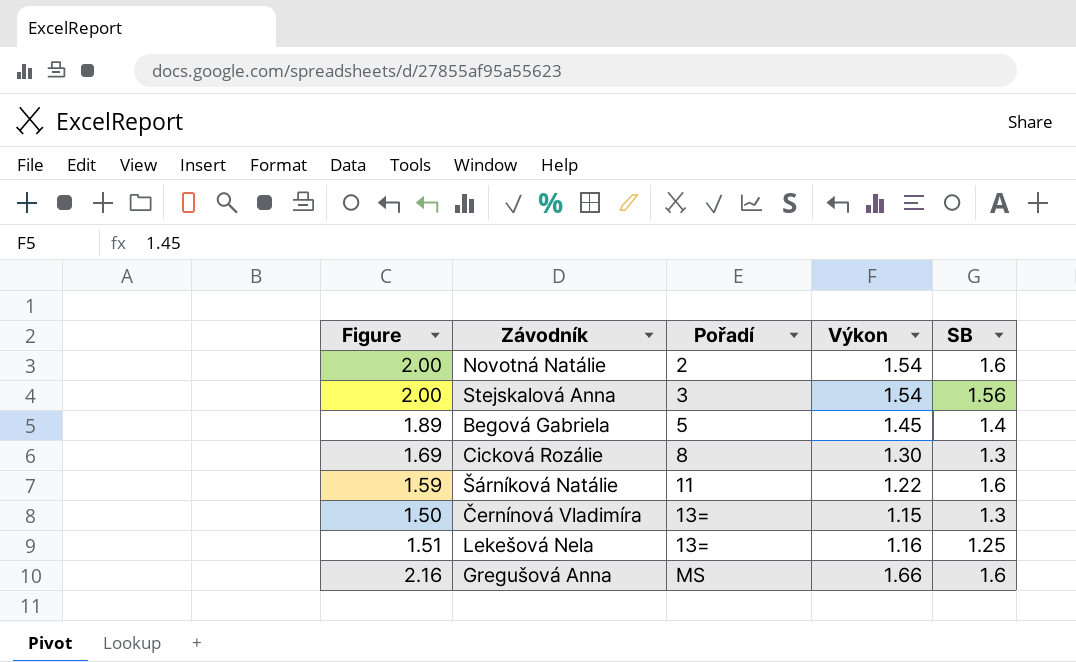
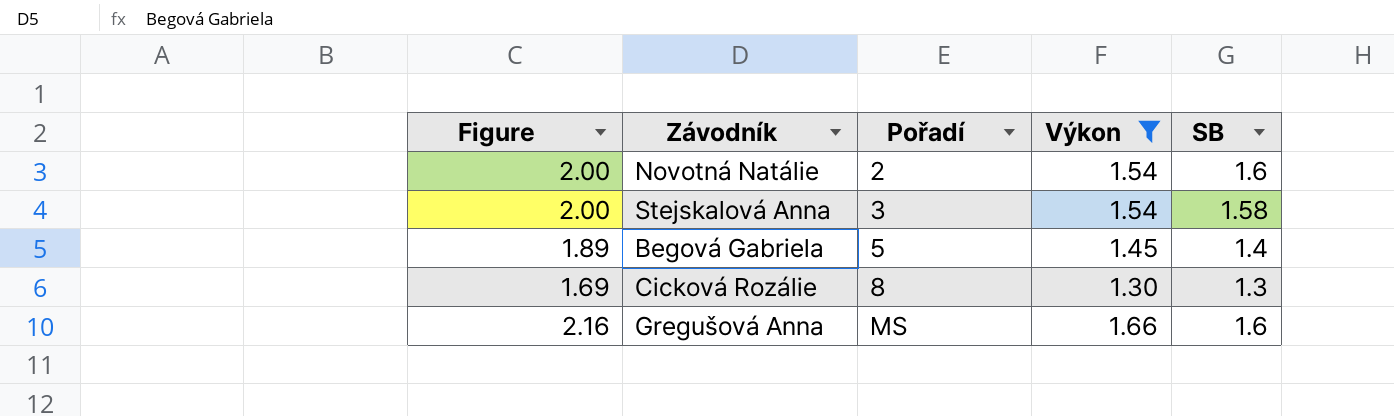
filter: none -> Výkon >= 1.30
Stejskalová Anna | SB: 1.56 -> 1.58

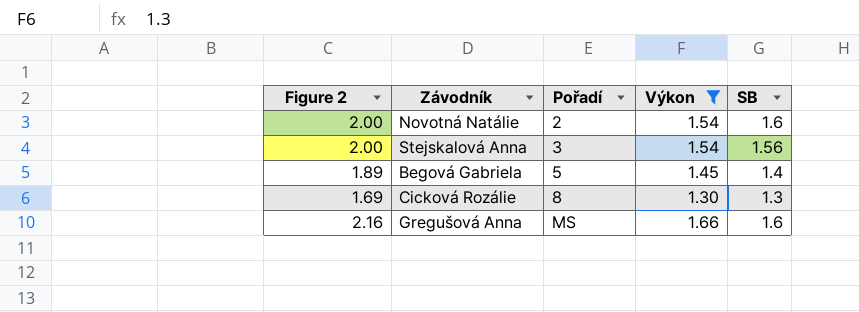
column name: Figure -> Figure 2
Stejskalová Anna | SB: 1.58 -> 1.56

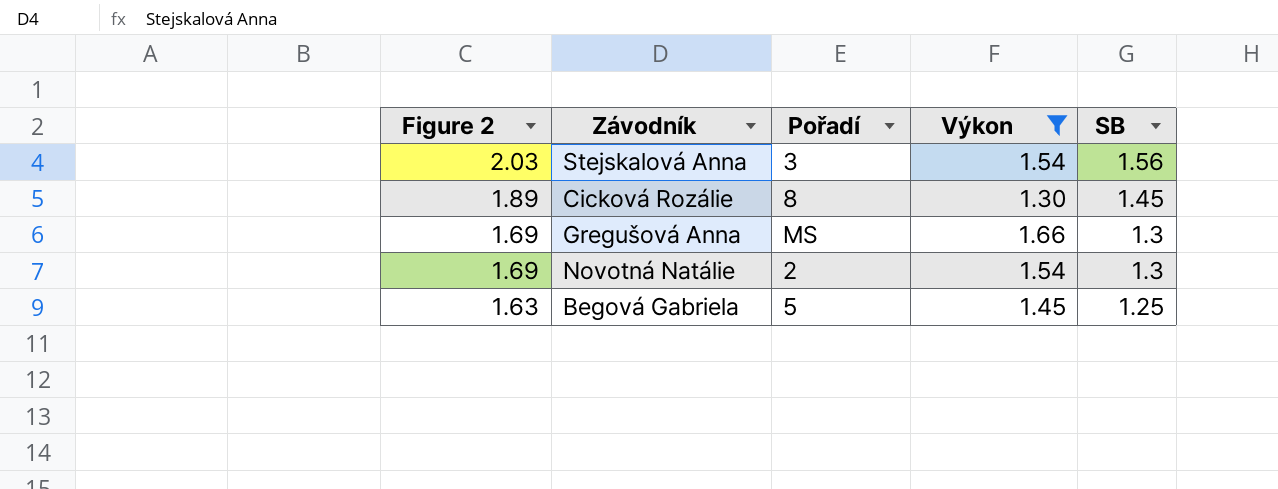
row order: Pořadí ascending -> Figure 2 descending
column Figure 2 | formula: [Výkon] * 1.3 -> [SB] * 1.3
Cicková Rozálie | SB: 1.3 -> 1.45
Gregušová Anna | SB: 1.6 -> 1.3
Novotná Natálie | SB: 1.6 -> 1.3
Begová Gabriela | SB: 1.4 -> 1.25

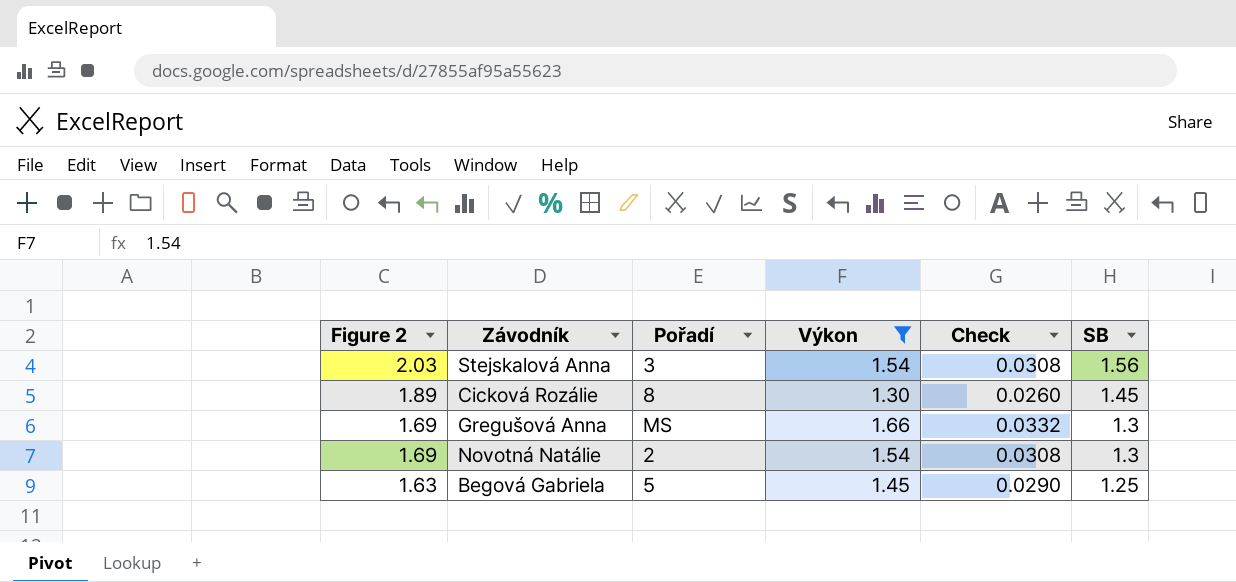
column Check | formula: none -> [Výkon] * 0.02

